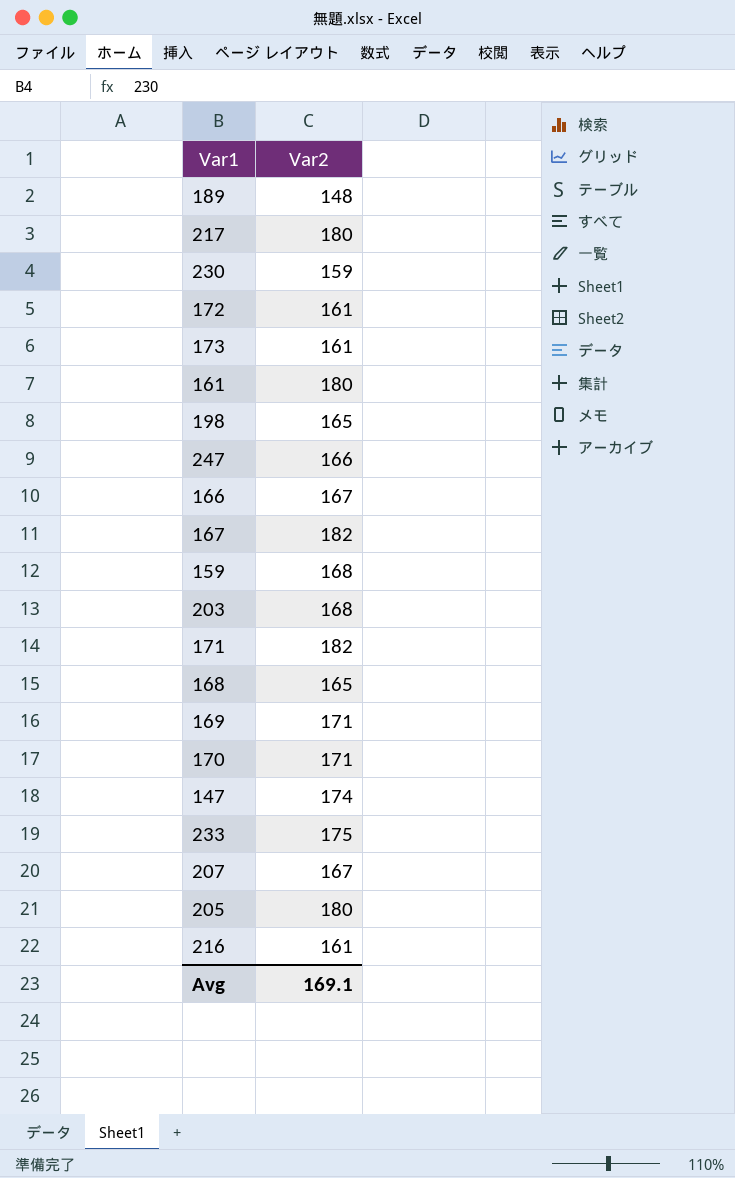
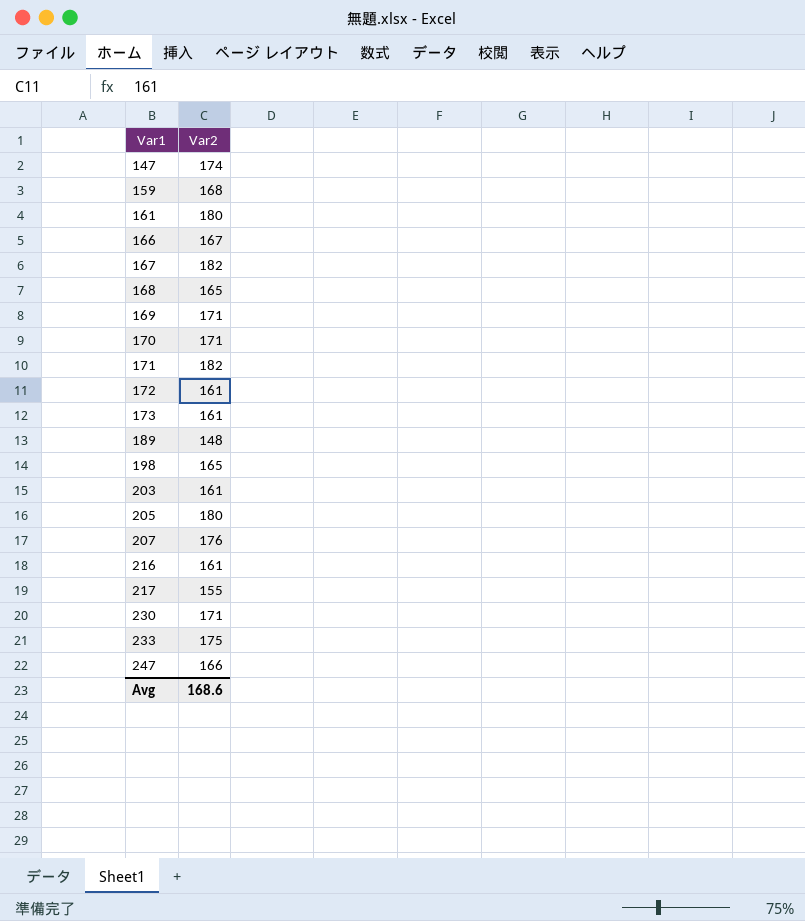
row order: none -> Var1 ascending
203 | Var2: 168 -> 161
207 | Var2: 167 -> 176
217 | Var2: 180 -> 155
230 | Var2: 159 -> 171
Avg | Var2: 169.1 -> 168.6

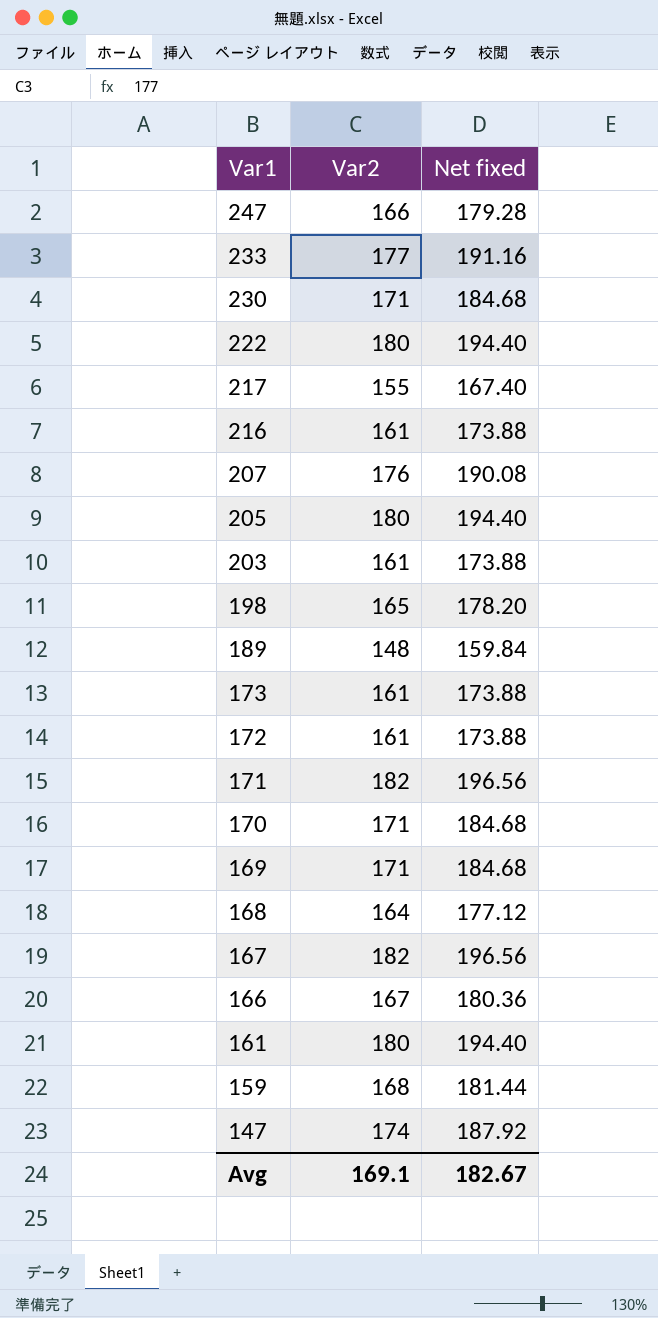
row order: Var1 ascending -> Var1 descending
column Net fixed | formula: none -> [Var2] * 1.08
233 | Var2: 175 -> 177
row 222: none -> 180 | 194.40
168 | Var2: 165 -> 164
Avg | Var2: 168.6 -> 169.1

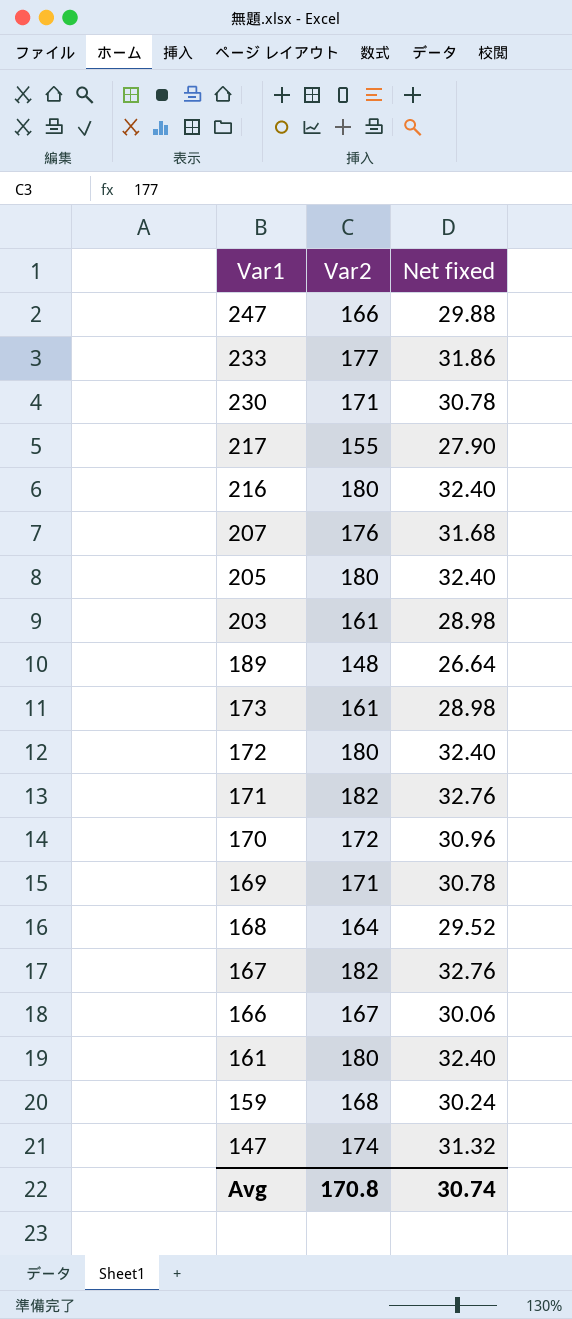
column Net fixed | formula: [Var2] * 1.08 -> [Var2] * 0.18
row 222: 180 | 194.40 -> none
row 198: 165 | 178.20 -> none
216 | Var2: 161 -> 180
172 | Var2: 161 -> 180
170 | Var2: 171 -> 172
Avg | Var2: 169.1 -> 170.8
Avg | Net fixed: 182.67 -> 30.74

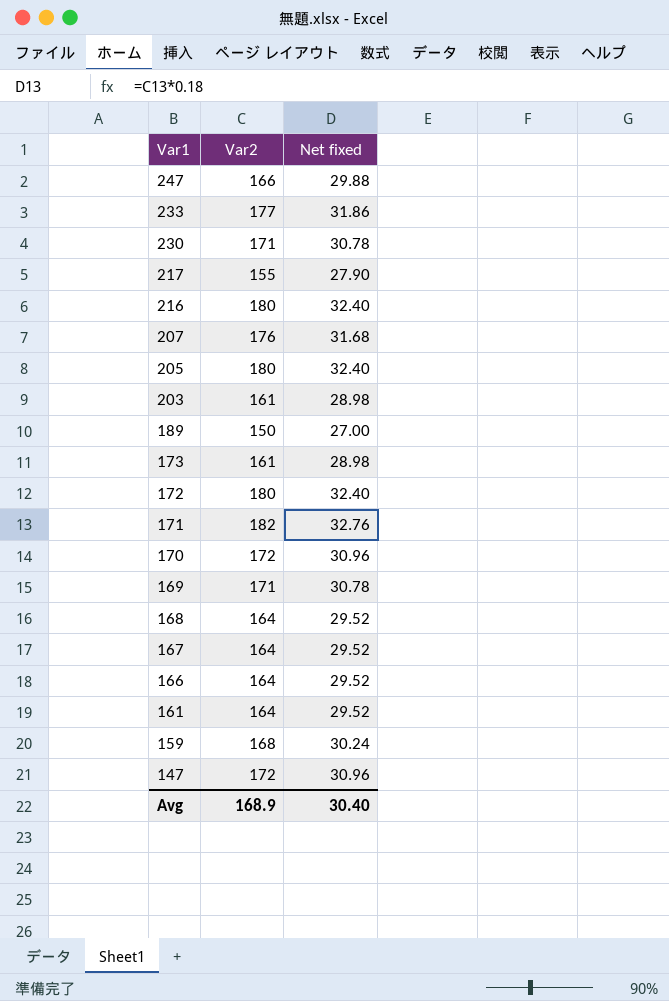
189 | Var2: 148 -> 150
189 | Net fixed: 26.64 -> 27.00
167 | Var2: 182 -> 164
167 | Net fixed: 32.76 -> 29.52
166 | Var2: 167 -> 164
166 | Net fixed: 30.06 -> 29.52
161 | Var2: 180 -> 164
161 | Net fixed: 32.40 -> 29.52
147 | Var2: 174 -> 172
147 | Net fixed: 31.32 -> 30.96
Avg | Var2: 170.8 -> 168.9
Avg | Net fixed: 30.74 -> 30.40

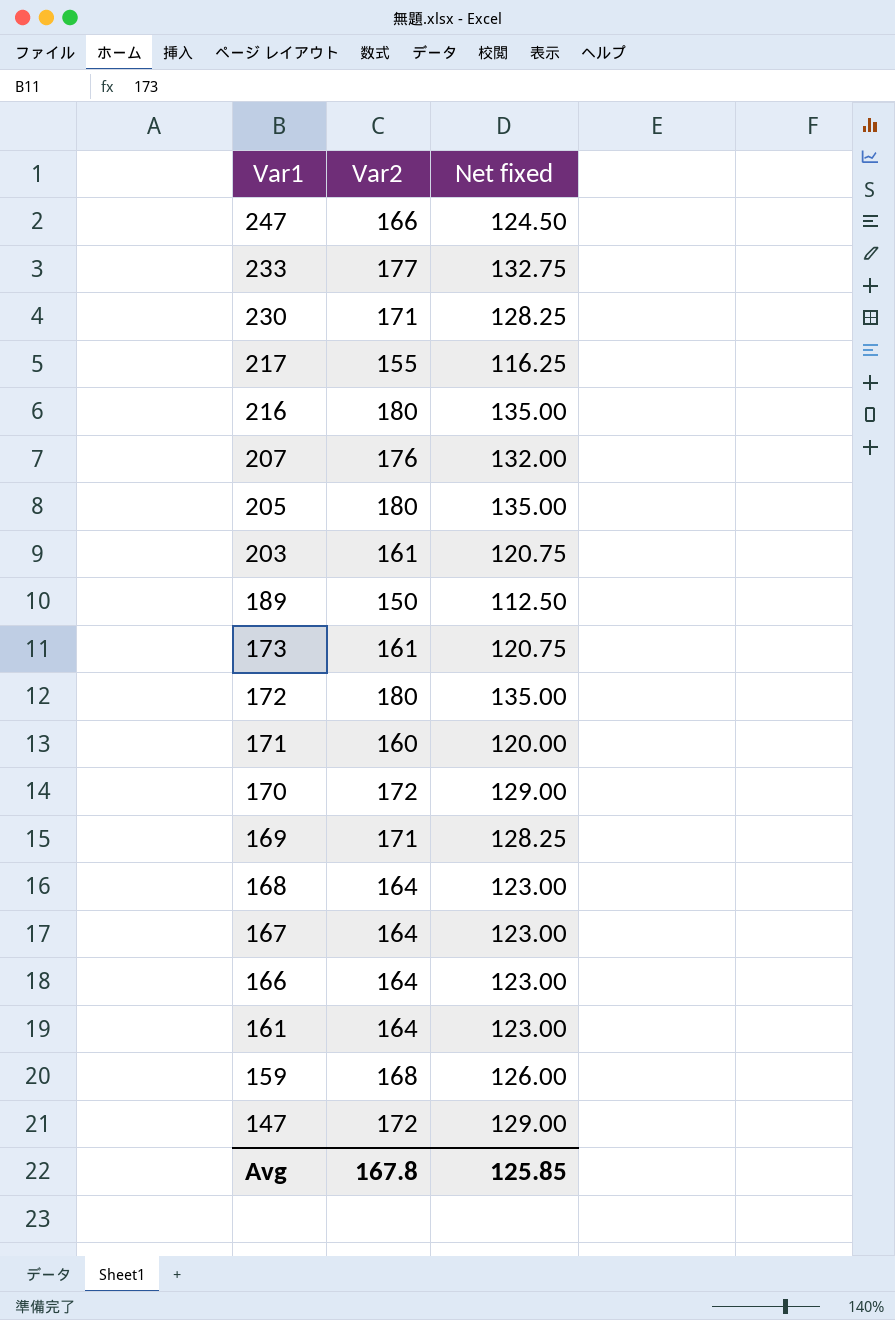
column Net fixed | formula: [Var2] * 0.18 -> [Var2] * 0.75
171 | Var2: 182 -> 160
Avg | Var2: 168.9 -> 167.8
Avg | Net fixed: 30.40 -> 125.85

